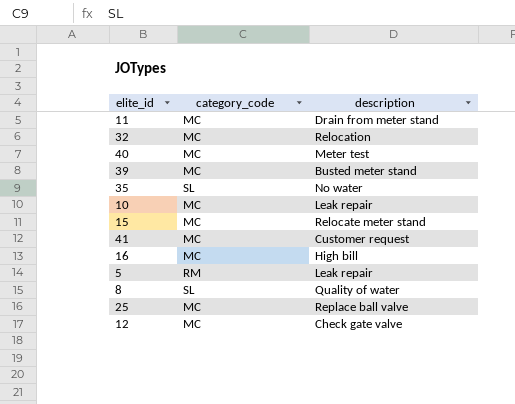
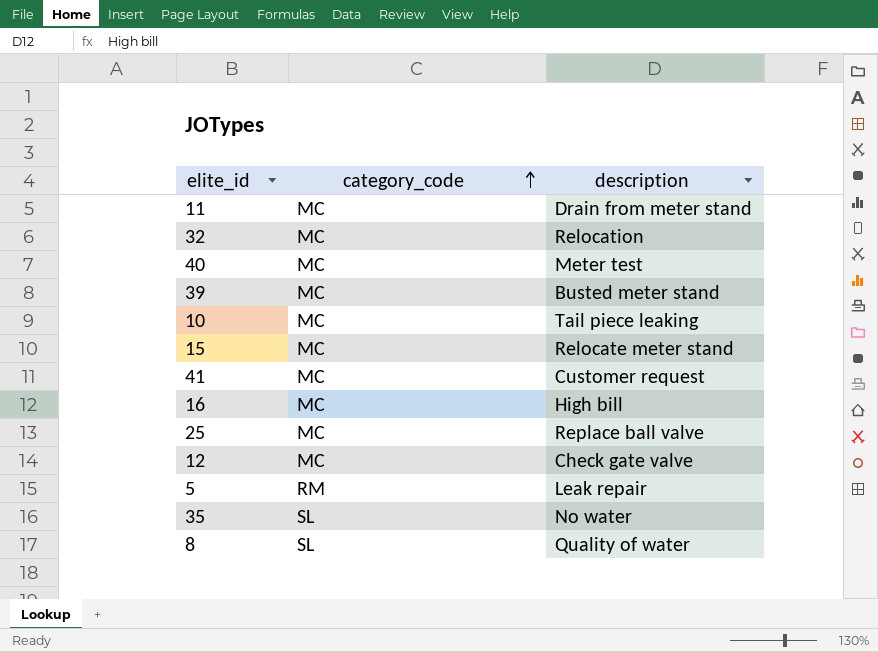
row order: none -> category_code ascending
10 | description: Leak repair -> Tail piece leaking

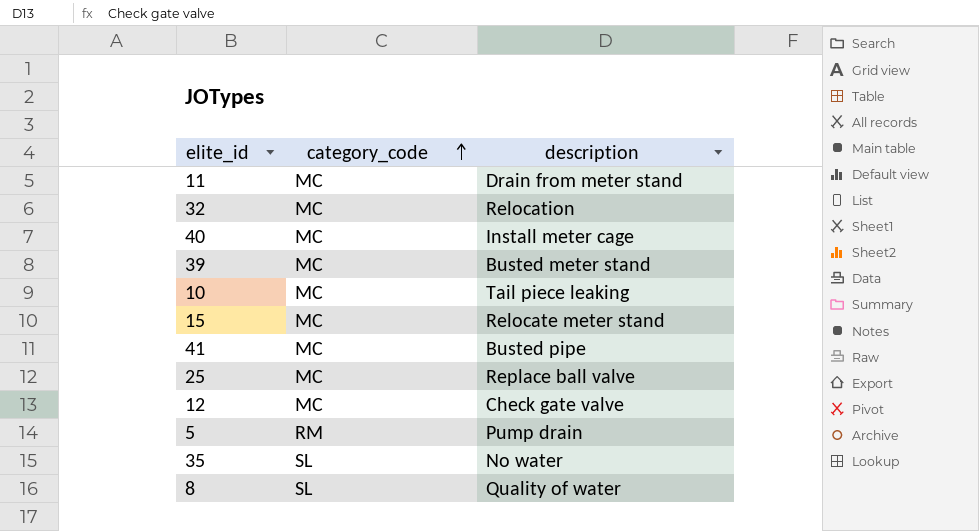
row 16: MC | High bill -> none
40 | description: Meter test -> Install meter cage
41 | description: Customer request -> Busted pipe
5 | description: Leak repair -> Pump drain

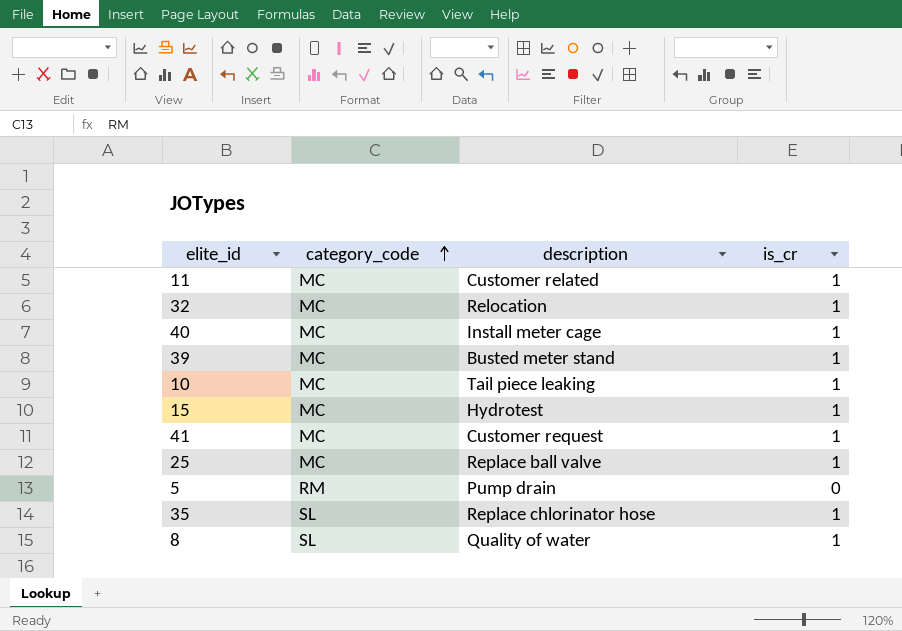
column is_cr | position: none -> 4
row 12: MC | Check gate valve -> none
11 | description: Drain from meter stand -> Customer related
15 | description: Relocate meter stand -> Hydrotest
41 | description: Busted pipe -> Customer request
35 | description: No water -> Replace chlorinator hose

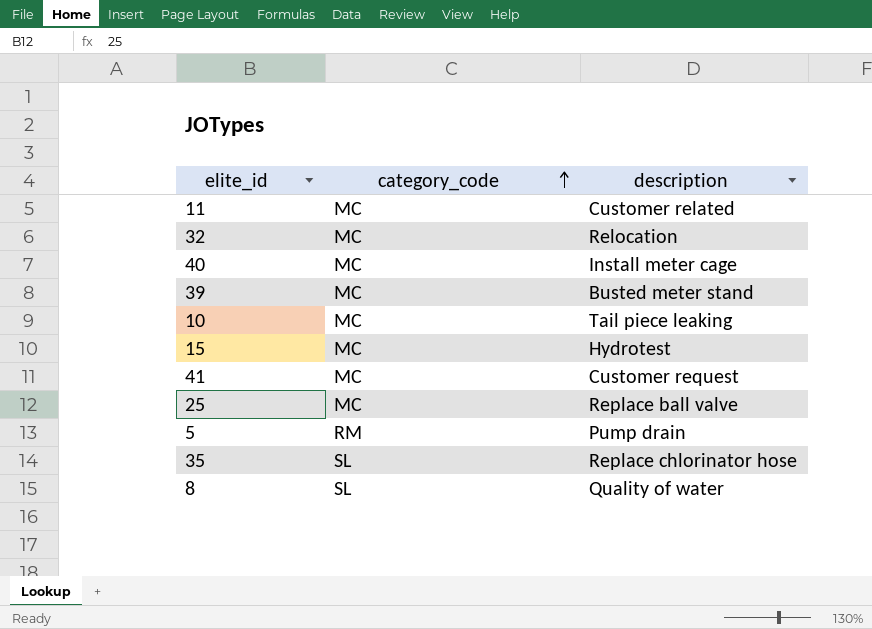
column is_cr | position: 4 -> none

